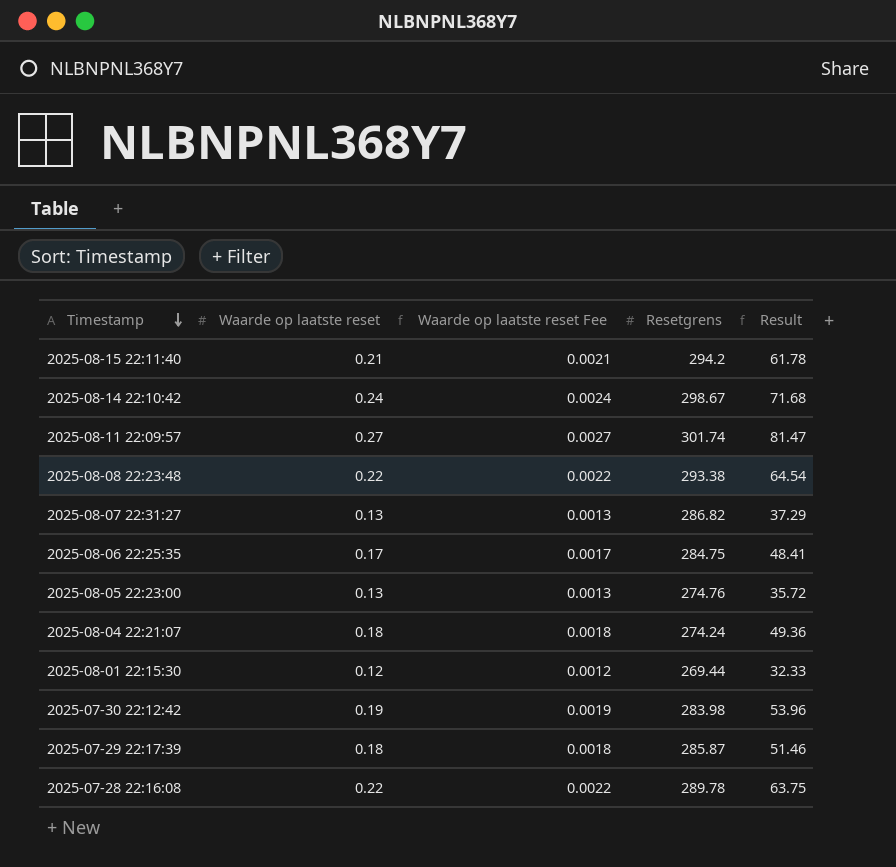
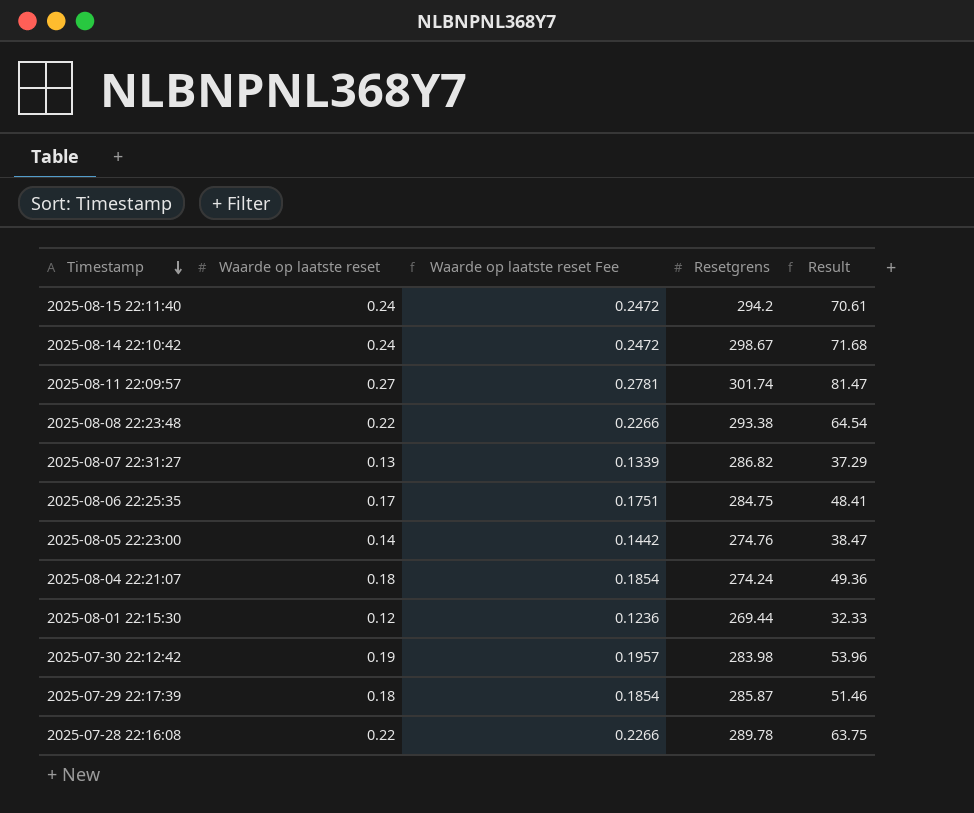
column Waarde op laatste reset Fee | formula: [Waarde op laatste reset] * 0.01 -> [Waarde op laatste reset] * 1.03
2025-08-15 22:11:40 | Waarde op laatste reset: 0.21 -> 0.24
2025-08-15 22:11:40 | Result: 61.78 -> 70.61
2025-08-05 22:23:00 | Waarde op laatste reset: 0.13 -> 0.14
2025-08-05 22:23:00 | Result: 35.72 -> 38.47

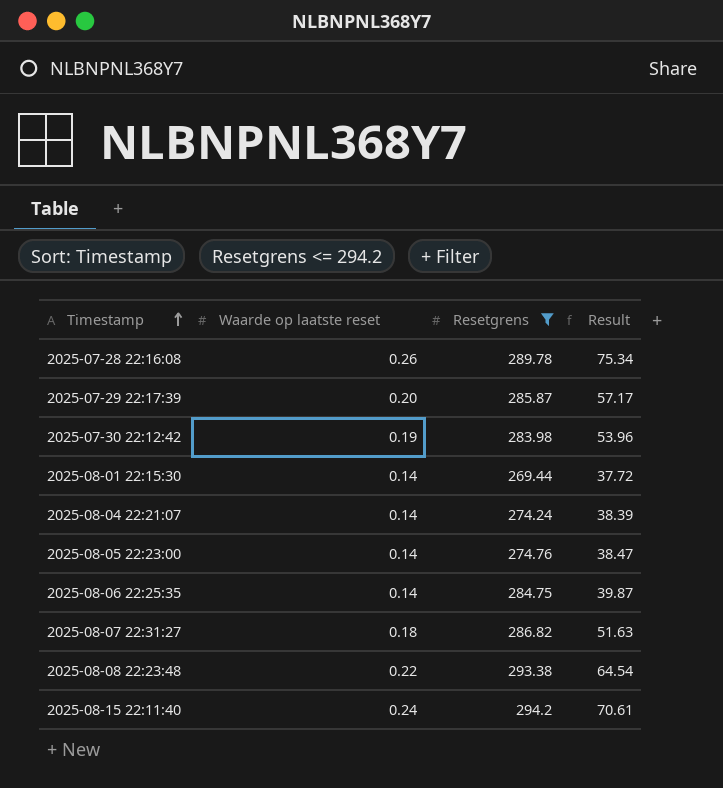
filter: none -> Resetgrens <= 294.2
row order: Timestamp descending -> Timestamp ascending
column Waarde op laatste reset Fee | formula: [Waarde op laatste reset] * 1.03 -> none
2025-07-28 22:16:08 | Waarde op laatste reset: 0.22 -> 0.26
2025-07-28 22:16:08 | Result: 63.75 -> 75.34
2025-07-29 22:17:39 | Waarde op laatste reset: 0.18 -> 0.20
2025-07-29 22:17:39 | Result: 51.46 -> 57.17
2025-08-01 22:15:30 | Waarde op laatste reset: 0.12 -> 0.14
2025-08-01 22:15:30 | Result: 32.33 -> 37.72
2025-08-04 22:21:07 | Waarde op laatste reset: 0.18 -> 0.14
2025-08-04 22:21:07 | Result: 49.36 -> 38.39
2025-08-06 22:25:35 | Waarde op laatste reset: 0.17 -> 0.14
2025-08-06 22:25:35 | Result: 48.41 -> 39.87
2025-08-07 22:31:27 | Waarde op laatste reset: 0.13 -> 0.18
2025-08-07 22:31:27 | Result: 37.29 -> 51.63

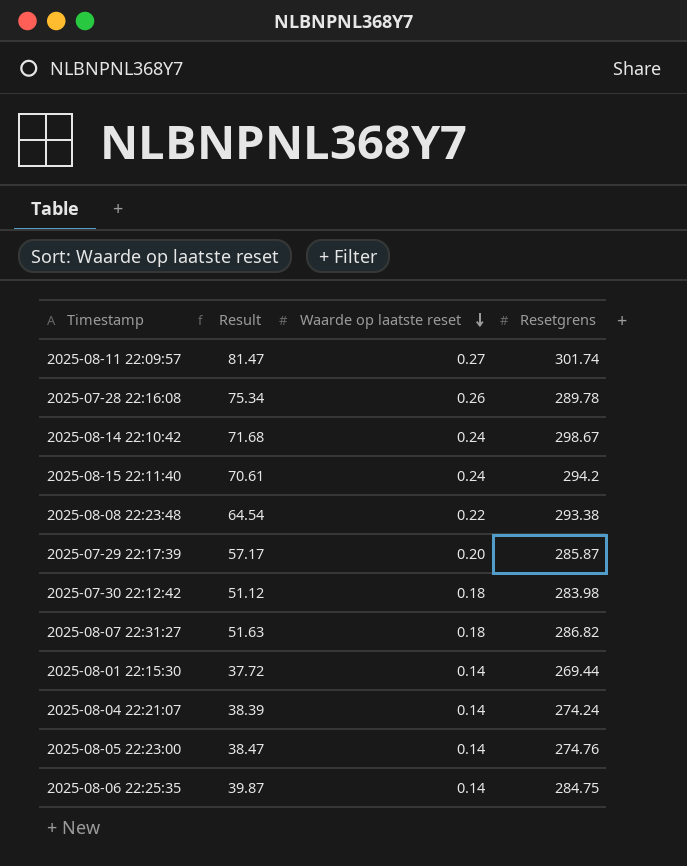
filter: Resetgrens <= 294.2 -> none
row order: Timestamp ascending -> Waarde op laatste reset descending
column Result | position: 4 -> 2
2025-07-30 22:12:42 | Result: 53.96 -> 51.12
2025-07-30 22:12:42 | Waarde op laatste reset: 0.19 -> 0.18

